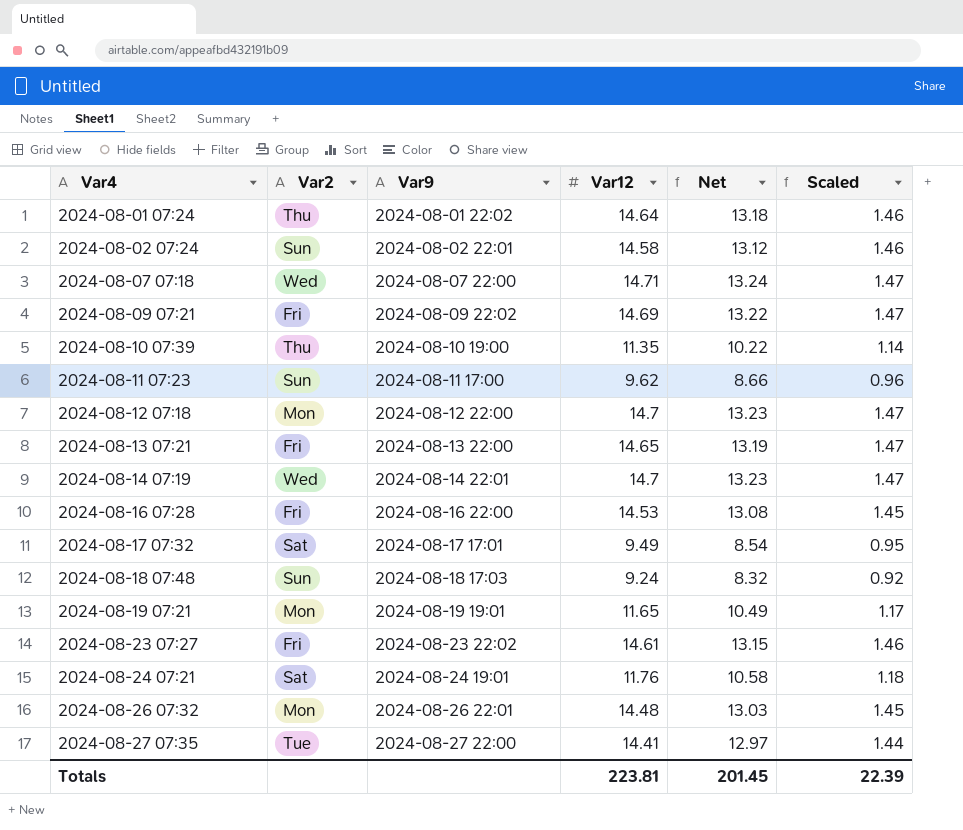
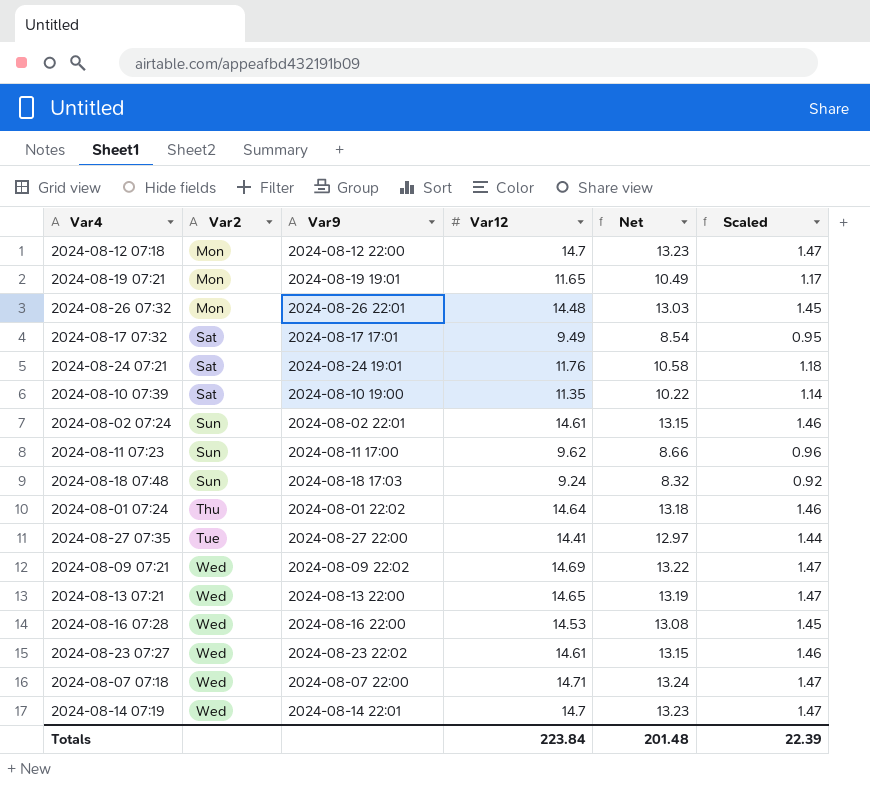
row order: Var4 ascending -> Var2 ascending
2024-08-10 07:39 | Var2: Thu -> Sat
2024-08-02 07:24 | Var12: 14.58 -> 14.61
2024-08-02 07:24 | Net: 13.12 -> 13.15
2024-08-09 07:21 | Var2: Fri -> Wed
2024-08-13 07:21 | Var2: Fri -> Wed
2024-08-16 07:28 | Var2: Fri -> Wed
2024-08-23 07:27 | Var2: Fri -> Wed
Totals | Var12: 223.81 -> 223.84
Totals | Net: 201.45 -> 201.48

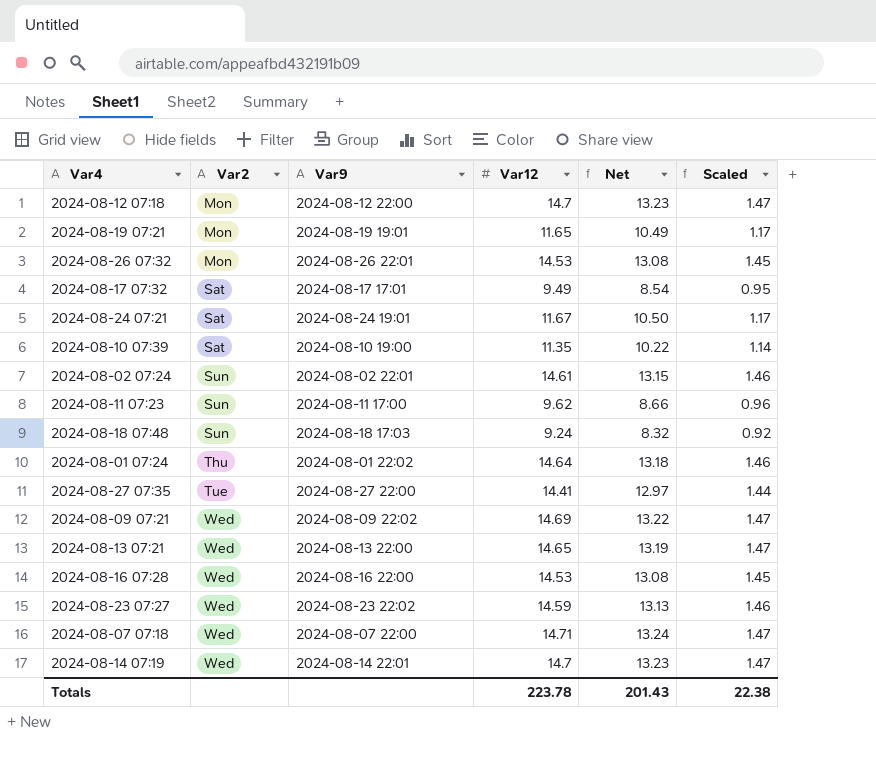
2024-08-26 07:32 | Var12: 14.48 -> 14.53
2024-08-26 07:32 | Net: 13.03 -> 13.08
2024-08-24 07:21 | Var12: 11.76 -> 11.67
2024-08-24 07:21 | Net: 10.58 -> 10.50
2024-08-24 07:21 | Scaled: 1.18 -> 1.17
2024-08-23 07:27 | Var12: 14.61 -> 14.59
2024-08-23 07:27 | Net: 13.15 -> 13.13
Totals | Var12: 223.84 -> 223.78
Totals | Net: 201.48 -> 201.43
Totals | Scaled: 22.39 -> 22.38

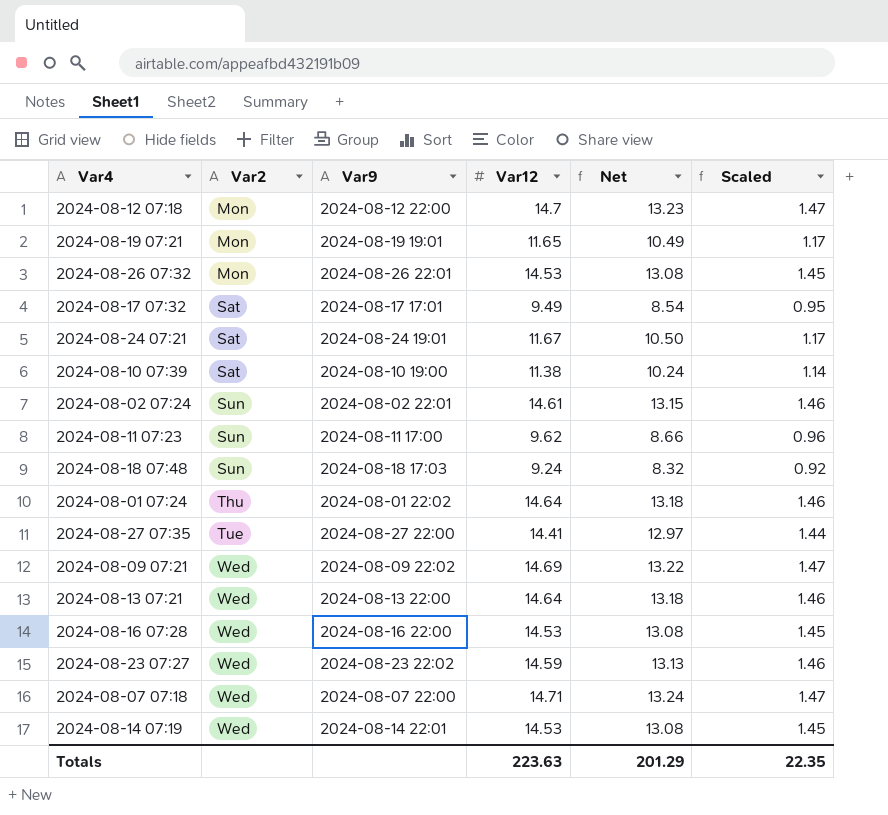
2024-08-10 07:39 | Var12: 11.35 -> 11.38
2024-08-10 07:39 | Net: 10.22 -> 10.24
2024-08-13 07:21 | Var12: 14.65 -> 14.64
2024-08-13 07:21 | Net: 13.19 -> 13.18
2024-08-13 07:21 | Scaled: 1.47 -> 1.46
2024-08-14 07:19 | Var12: 14.7 -> 14.53
2024-08-14 07:19 | Net: 13.23 -> 13.08
2024-08-14 07:19 | Scaled: 1.47 -> 1.45
Totals | Var12: 223.78 -> 223.63
Totals | Net: 201.43 -> 201.29
Totals | Scaled: 22.38 -> 22.35

